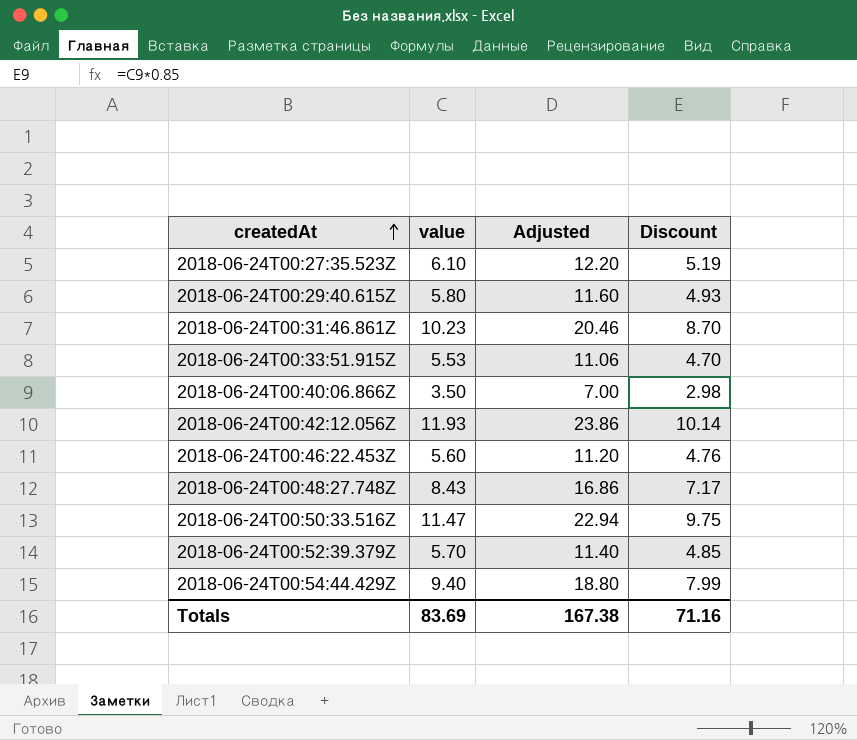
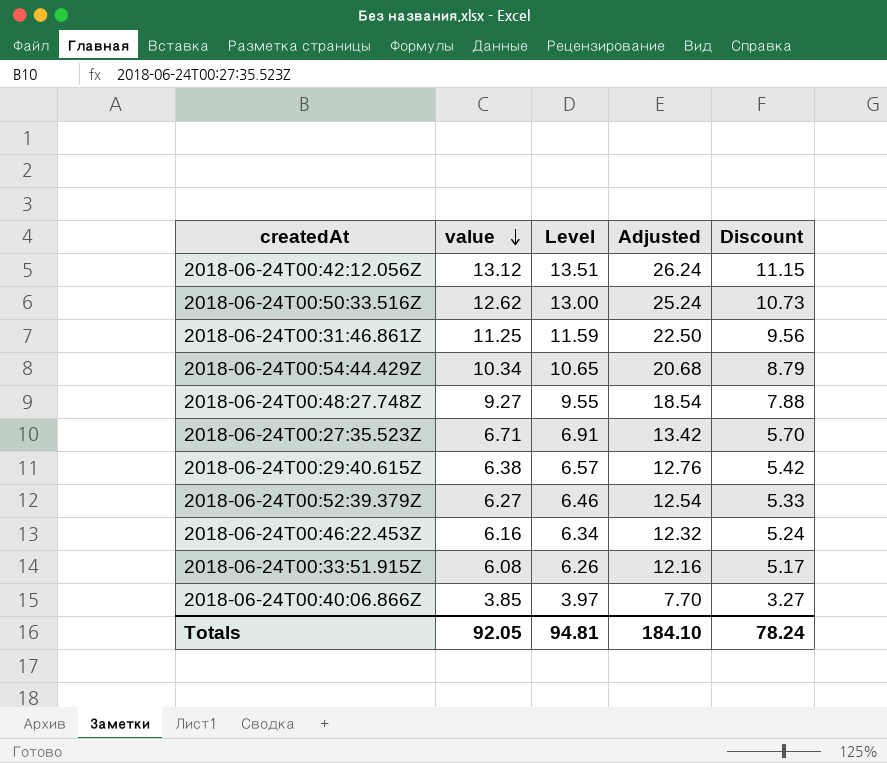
row order: createdAt ascending -> value descending
column Level | formula: none -> [value] * 1.03
2018-06-24T00:42:12.056Z | value: 11.93 -> 13.12
2018-06-24T00:42:12.056Z | Adjusted: 23.86 -> 26.24
2018-06-24T00:42:12.056Z | Discount: 10.14 -> 11.15
2018-06-24T00:50:33.516Z | value: 11.47 -> 12.62
2018-06-24T00:50:33.516Z | Adjusted: 22.94 -> 25.24
2018-06-24T00:50:33.516Z | Discount: 9.75 -> 10.73
2018-06-24T00:31:46.861Z | value: 10.23 -> 11.25
2018-06-24T00:31:46.861Z | Adjusted: 20.46 -> 22.50
2018-06-24T00:31:46.861Z | Discount: 8.70 -> 9.56
2018-06-24T00:54:44.429Z | value: 9.40 -> 10.34
2018-06-24T00:54:44.429Z | Adjusted: 18.80 -> 20.68
2018-06-24T00:54:44.429Z | Discount: 7.99 -> 8.79
2018-06-24T00:48:27.748Z | value: 8.43 -> 9.27
2018-06-24T00:48:27.748Z | Adjusted: 16.86 -> 18.54
2018-06-24T00:48:27.748Z | Discount: 7.17 -> 7.88
2018-06-24T00:27:35.523Z | value: 6.10 -> 6.71
2018-06-24T00:27:35.523Z | Adjusted: 12.20 -> 13.42
2018-06-24T00:27:35.523Z | Discount: 5.19 -> 5.70
2018-06-24T00:29:40.615Z | value: 5.80 -> 6.38
2018-06-24T00:29:40.615Z | Adjusted: 11.60 -> 12.76
2018-06-24T00:29:40.615Z | Discount: 4.93 -> 5.42
2018-06-24T00:52:39.379Z | value: 5.70 -> 6.27
2018-06-24T00:52:39.379Z | Adjusted: 11.40 -> 12.54
2018-06-24T00:52:39.379Z | Discount: 4.85 -> 5.33
2018-06-24T00:46:22.453Z | value: 5.60 -> 6.16
2018-06-24T00:46:22.453Z | Adjusted: 11.20 -> 12.32
2018-06-24T00:46:22.453Z | Discount: 4.76 -> 5.24
2018-06-24T00:33:51.915Z | value: 5.53 -> 6.08
2018-06-24T00:33:51.915Z | Adjusted: 11.06 -> 12.16
2018-06-24T00:33:51.915Z | Discount: 4.70 -> 5.17
2018-06-24T00:40:06.866Z | value: 3.50 -> 3.85
2018-06-24T00:40:06.866Z | Adjusted: 7.00 -> 7.70
2018-06-24T00:40:06.866Z | Discount: 2.98 -> 3.27
Totals | value: 83.69 -> 92.05
Totals | Adjusted: 167.38 -> 184.10
Totals | Discount: 71.16 -> 78.24

